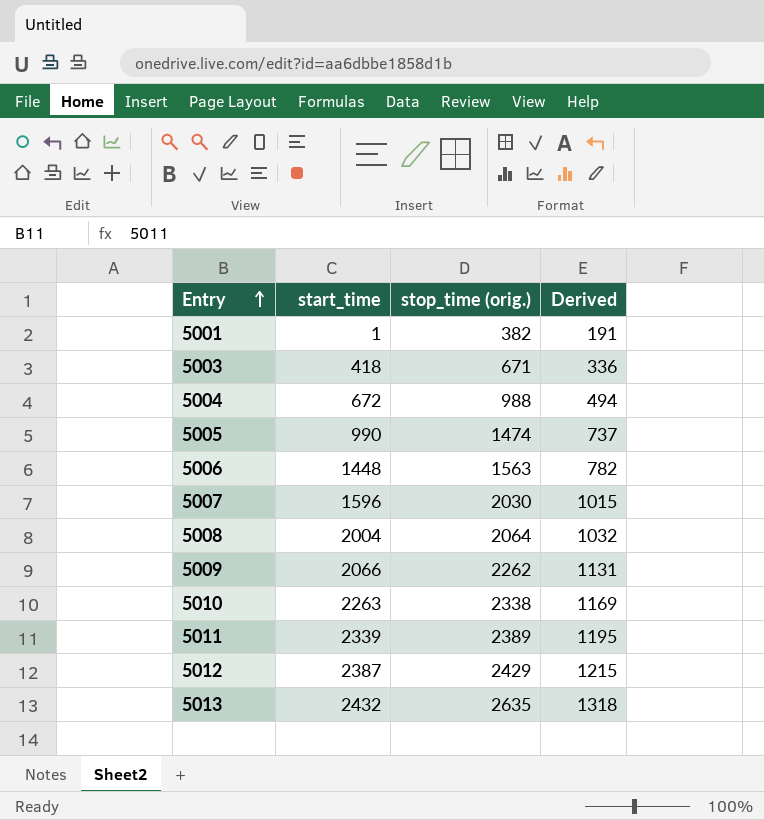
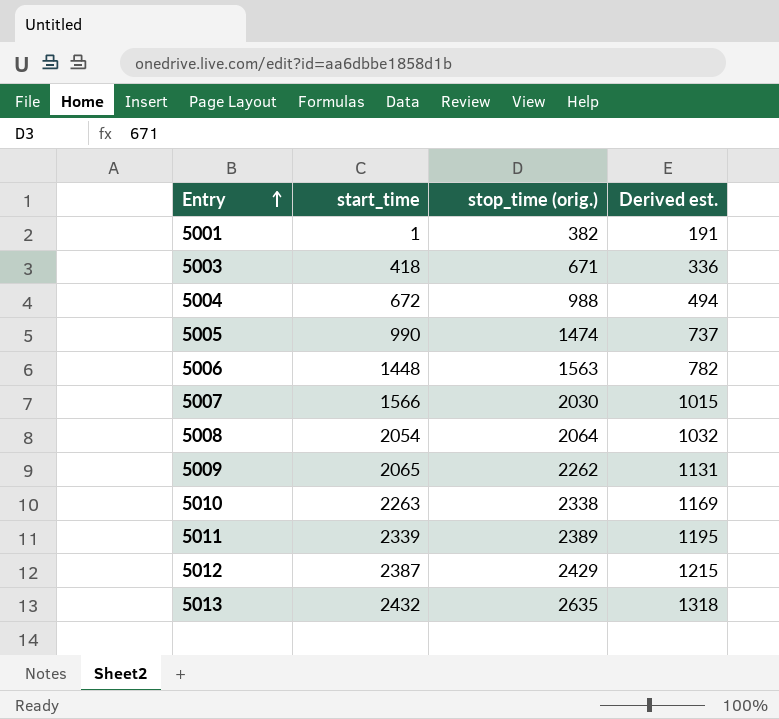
column name: Derived -> Derived est.
5007 | start_time: 1596 -> 1566
5008 | start_time: 2004 -> 2054
5009 | start_time: 2066 -> 2065

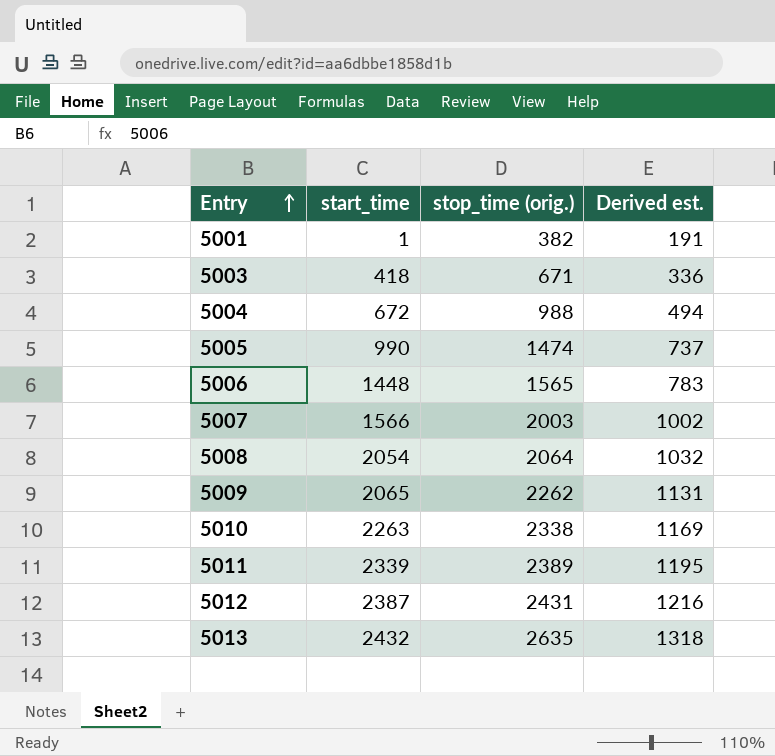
5006 | stop_time (orig.): 1563 -> 1565
5006 | Derived est.: 782 -> 783
5007 | stop_time (orig.): 2030 -> 2003
5007 | Derived est.: 1015 -> 1002
5012 | stop_time (orig.): 2429 -> 2431
5012 | Derived est.: 1215 -> 1216

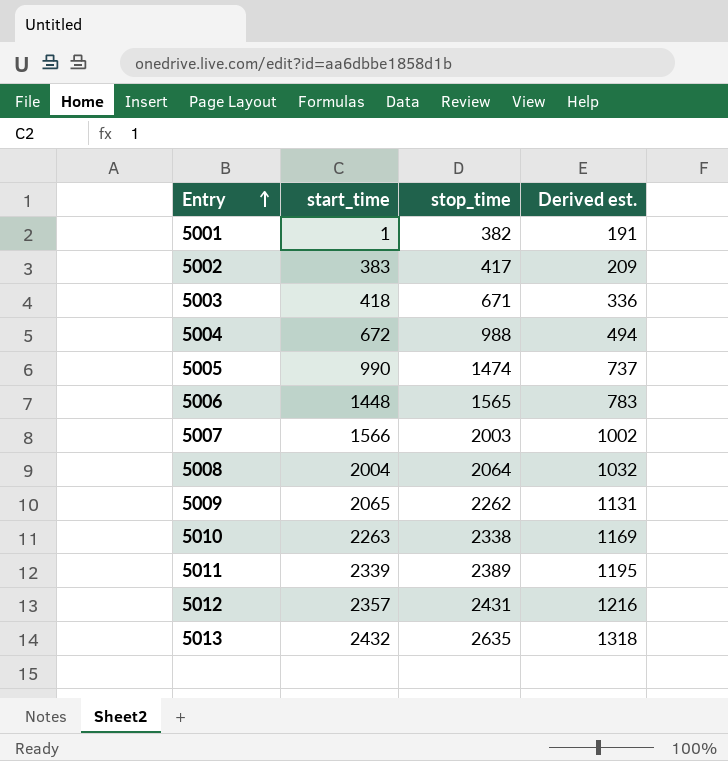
column name: stop_time (orig.) -> stop_time
row 5002: none -> 383 | 417 | 209
5008 | start_time: 2054 -> 2004
5012 | start_time: 2387 -> 2357

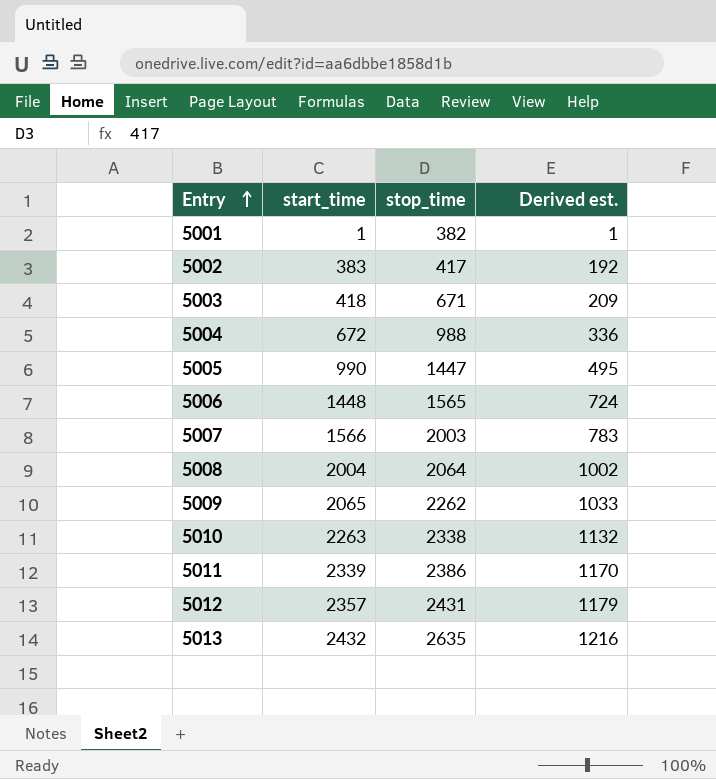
column Derived est. | formula: [stop_time] * 0.5 -> [start_time] * 0.5
5005 | stop_time: 1474 -> 1447
5011 | stop_time: 2389 -> 2386

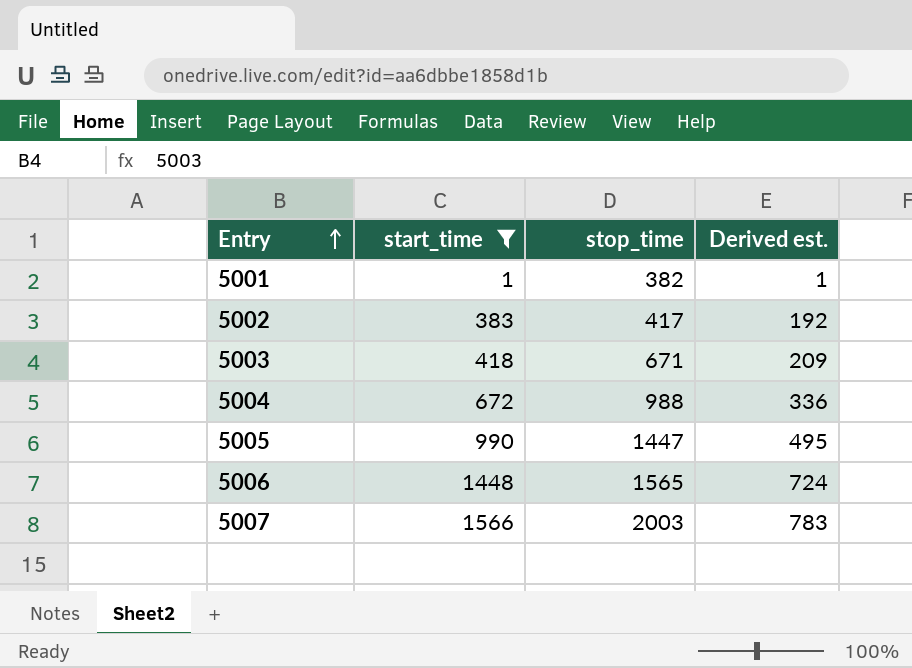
filter: none -> start_time <= 1566

